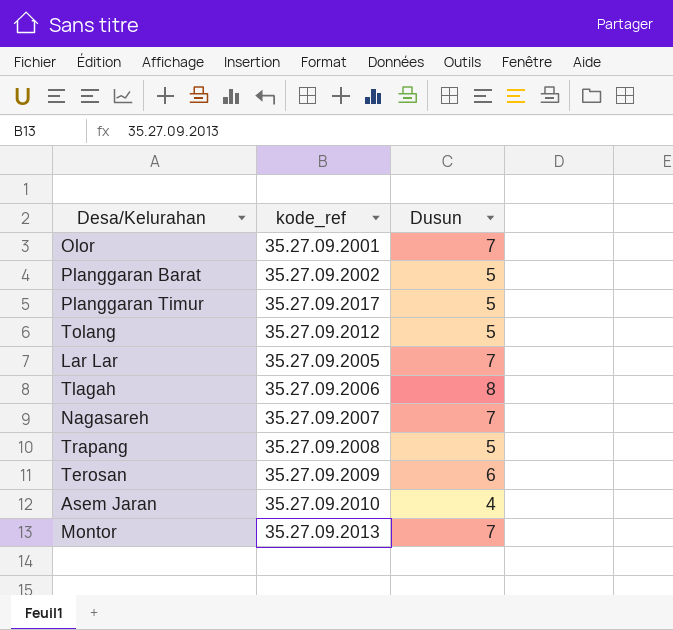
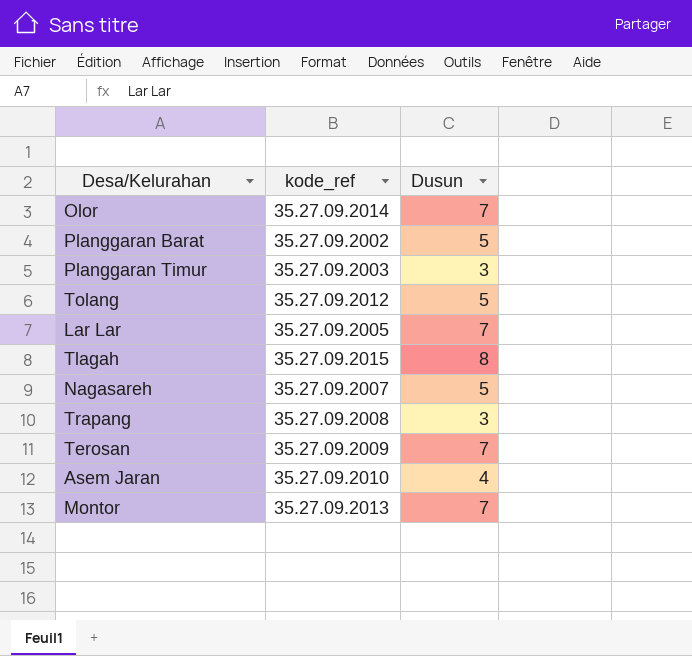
Olor | kode_ref: 35.27.09.2001 -> 35.27.09.2014
Planggaran Timur | kode_ref: 35.27.09.2017 -> 35.27.09.2003
Planggaran Timur | Dusun: 5 -> 3
Tlagah | kode_ref: 35.27.09.2006 -> 35.27.09.2015
Nagasareh | Dusun: 7 -> 5
Trapang | Dusun: 5 -> 3
Terosan | Dusun: 6 -> 7

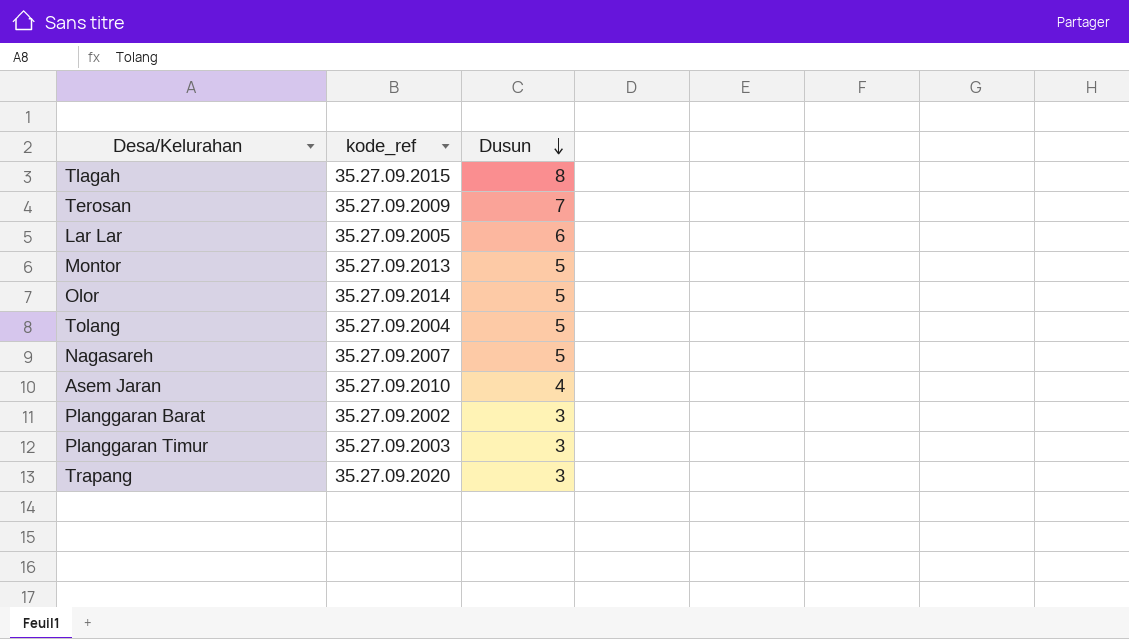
row order: none -> Dusun descending
Lar Lar | Dusun: 7 -> 6
Montor | Dusun: 7 -> 5
Olor | Dusun: 7 -> 5
Tolang | kode_ref: 35.27.09.2012 -> 35.27.09.2004
Planggaran Barat | Dusun: 5 -> 3
Trapang | kode_ref: 35.27.09.2008 -> 35.27.09.2020

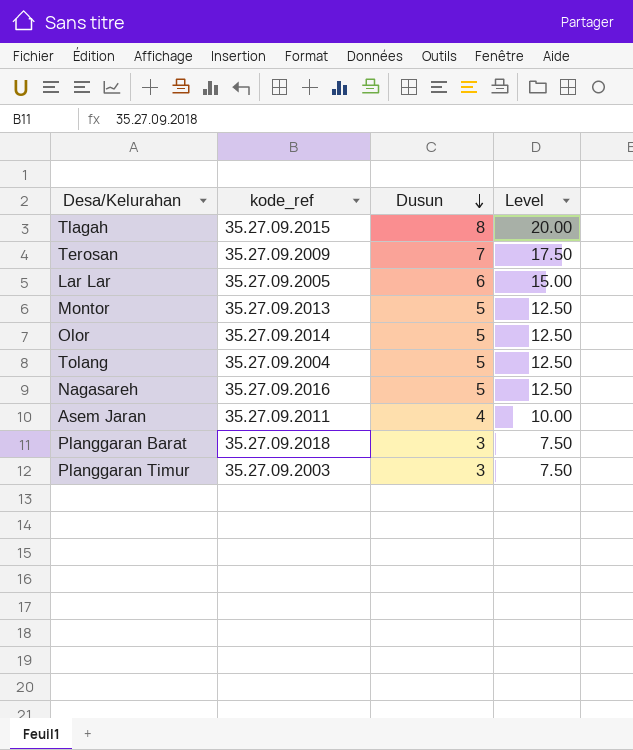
column Level | formula: none -> [Dusun] * 2.5
row Trapang: 35.27.09.2020 | 3 -> none
Nagasareh | kode_ref: 35.27.09.2007 -> 35.27.09.2016
Asem Jaran | kode_ref: 35.27.09.2010 -> 35.27.09.2011
Planggaran Barat | kode_ref: 35.27.09.2002 -> 35.27.09.2018

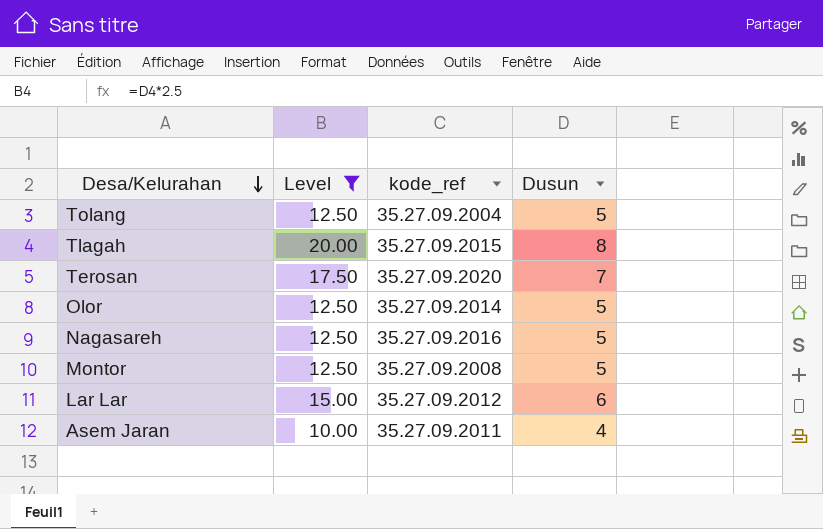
filter: none -> Level != 7.50
row order: Dusun descending -> Desa/Kelurahan descending
column Level | position: 4 -> 2
Terosan | kode_ref: 35.27.09.2009 -> 35.27.09.2020
Montor | kode_ref: 35.27.09.2013 -> 35.27.09.2008
Lar Lar | kode_ref: 35.27.09.2005 -> 35.27.09.2012

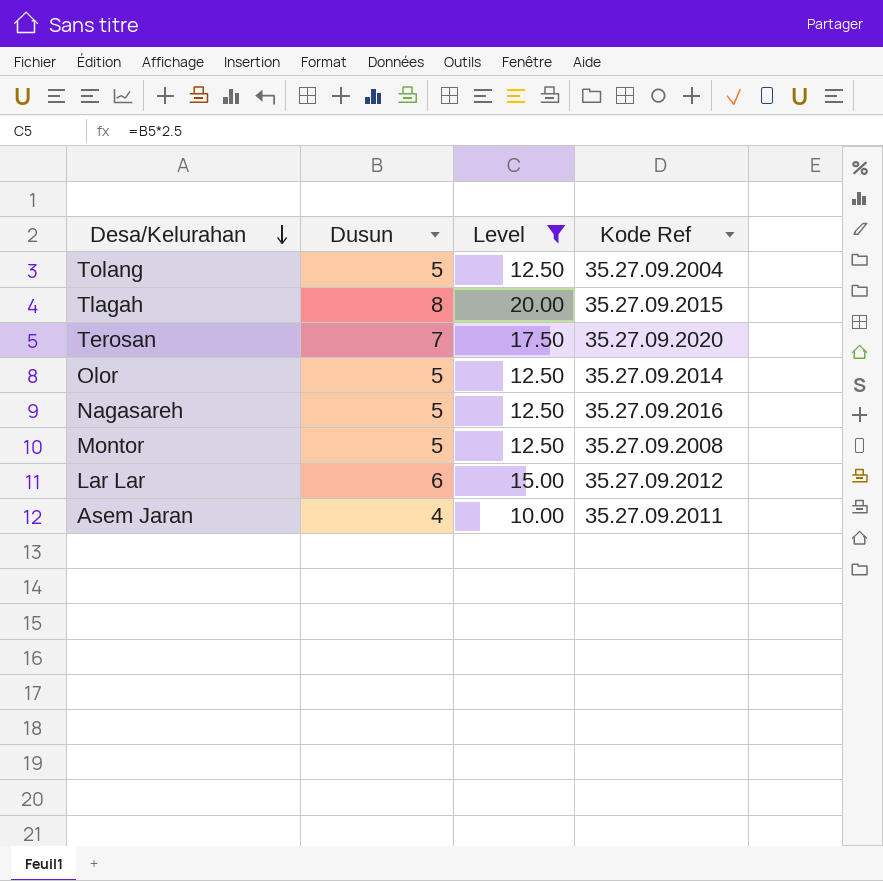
column Dusun | position: 4 -> 2
column name: kode_ref -> Kode Ref

